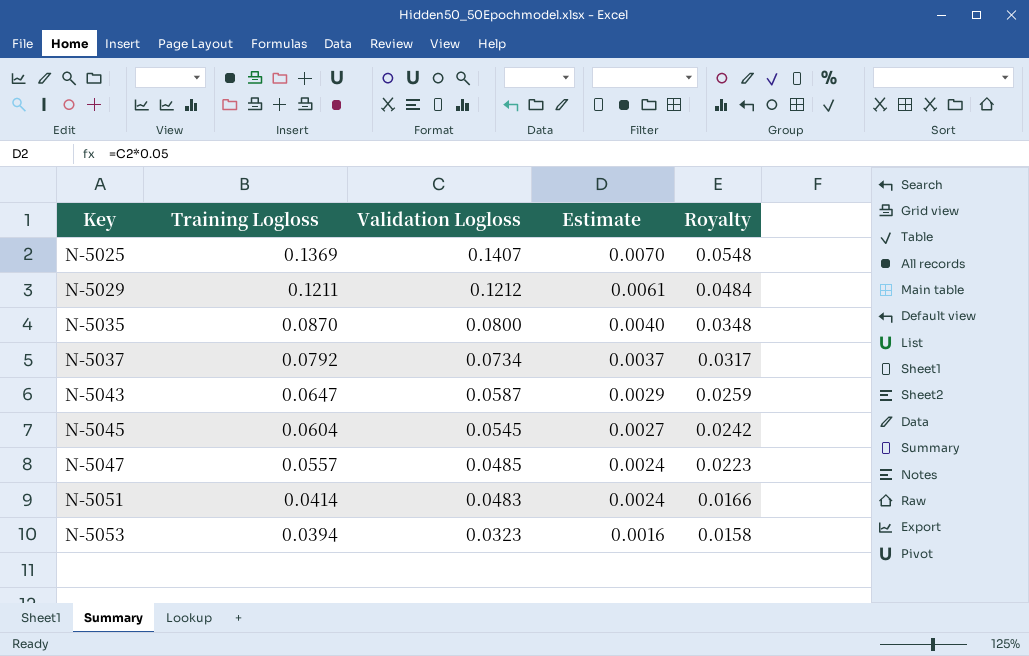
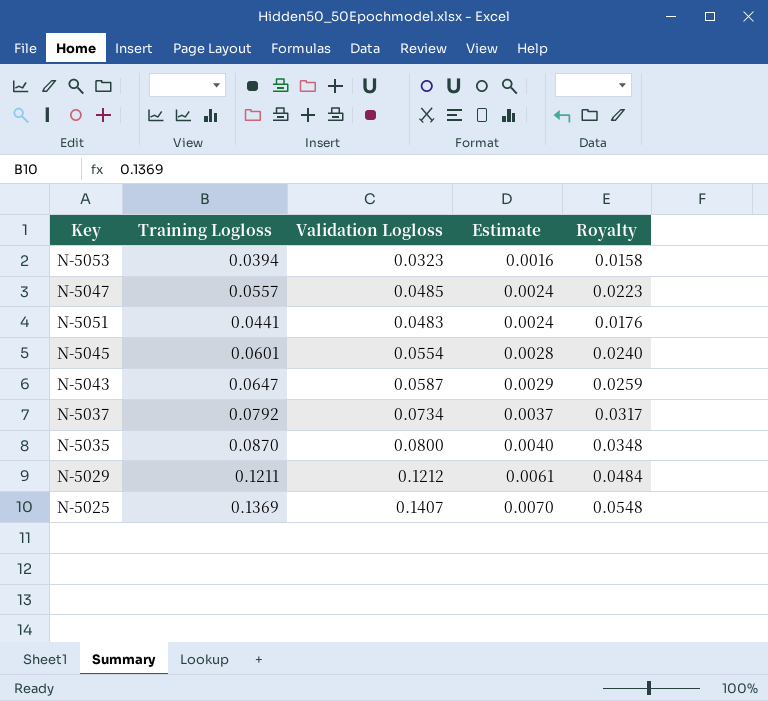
row order: Key ascending -> Estimate ascending
N-5051 | Training Logloss: 0.0414 -> 0.0441
N-5051 | Royalty: 0.0166 -> 0.0176
N-5045 | Training Logloss: 0.0604 -> 0.0601
N-5045 | Validation Logloss: 0.0545 -> 0.0554
N-5045 | Estimate: 0.0027 -> 0.0028
N-5045 | Royalty: 0.0242 -> 0.0240

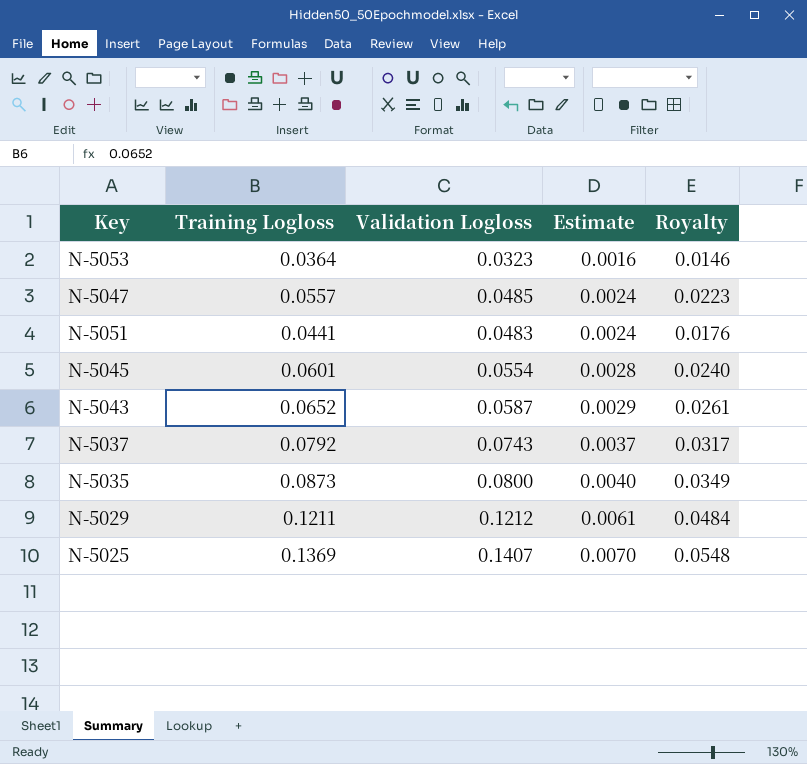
N-5053 | Training Logloss: 0.0394 -> 0.0364
N-5053 | Royalty: 0.0158 -> 0.0146
N-5043 | Training Logloss: 0.0647 -> 0.0652
N-5043 | Royalty: 0.0259 -> 0.0261
N-5037 | Validation Logloss: 0.0734 -> 0.0743
N-5035 | Training Logloss: 0.0870 -> 0.0873
N-5035 | Royalty: 0.0348 -> 0.0349

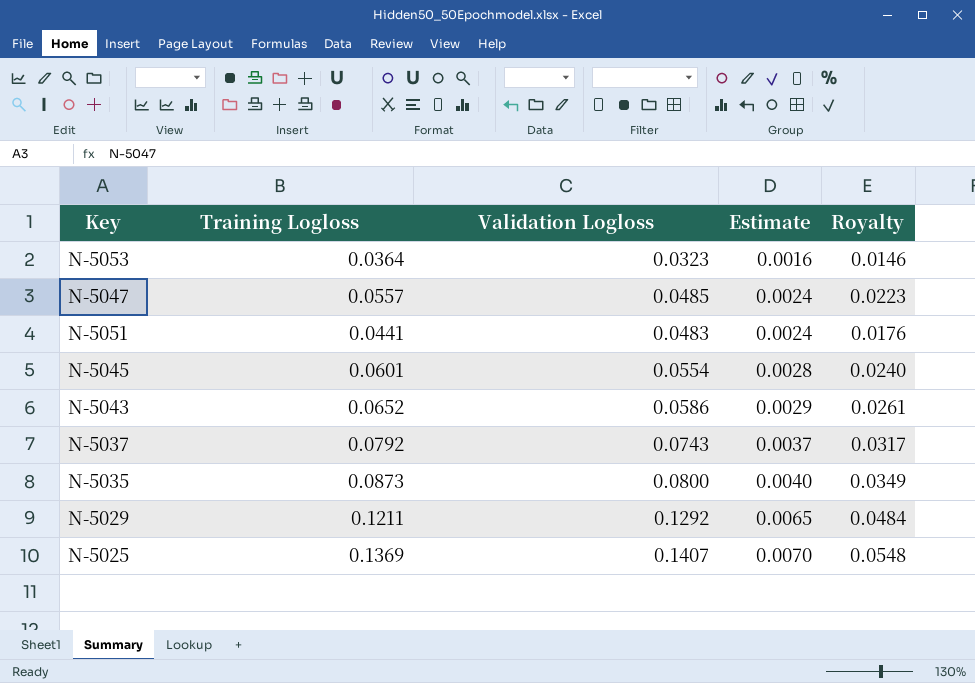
N-5043 | Validation Logloss: 0.0587 -> 0.0586
N-5029 | Validation Logloss: 0.1212 -> 0.1292
N-5029 | Estimate: 0.0061 -> 0.0065

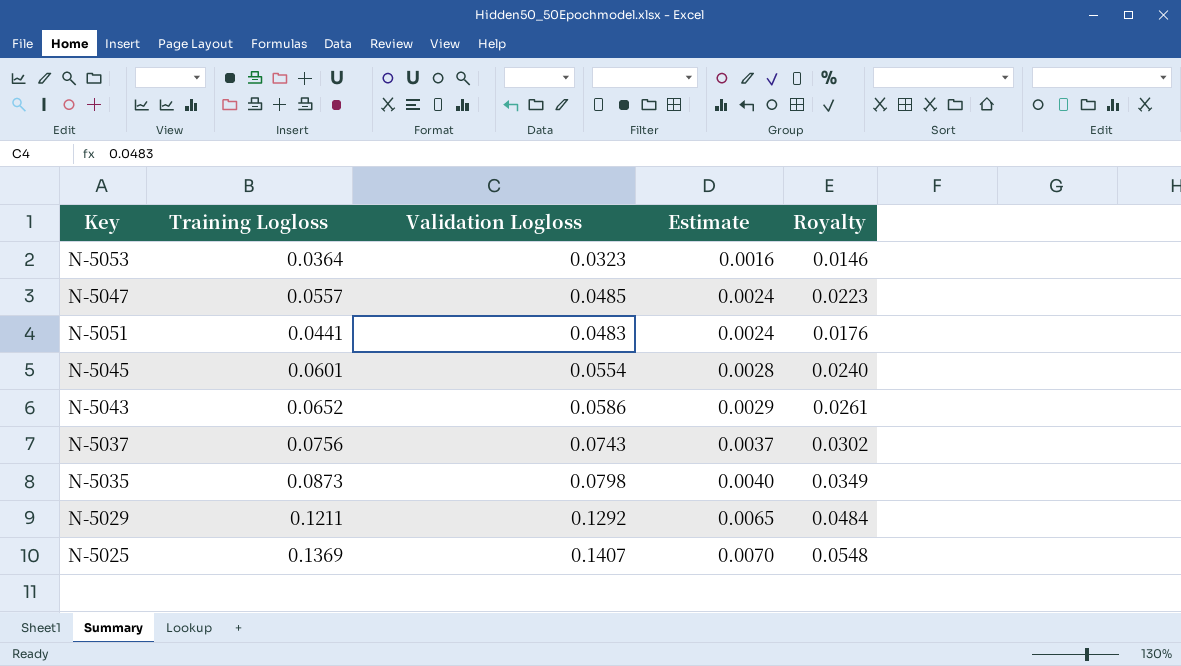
N-5037 | Training Logloss: 0.0792 -> 0.0756
N-5037 | Royalty: 0.0317 -> 0.0302
N-5035 | Validation Logloss: 0.0800 -> 0.0798

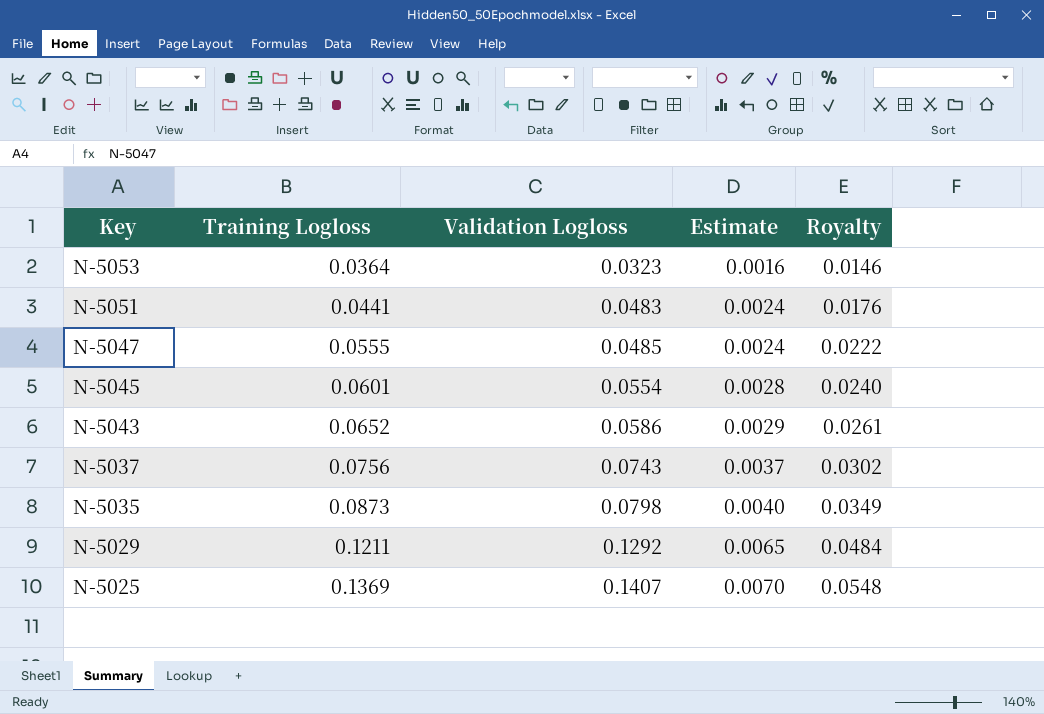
row order: Estimate ascending -> Key descending
N-5047 | Training Logloss: 0.0557 -> 0.0555
N-5047 | Royalty: 0.0223 -> 0.0222

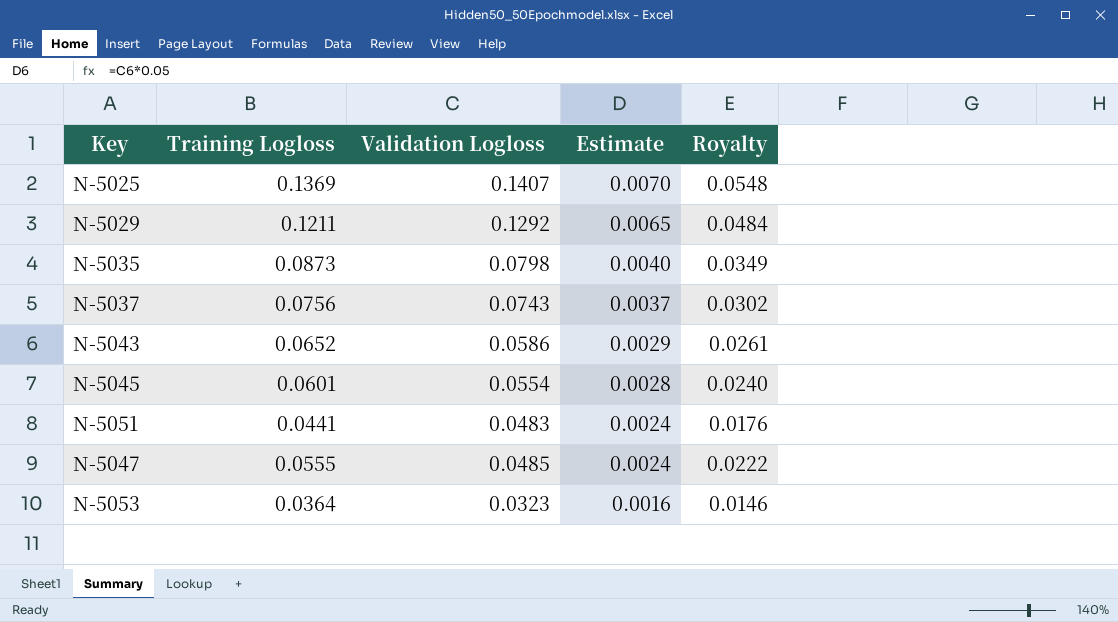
row order: Key descending -> Estimate descending

